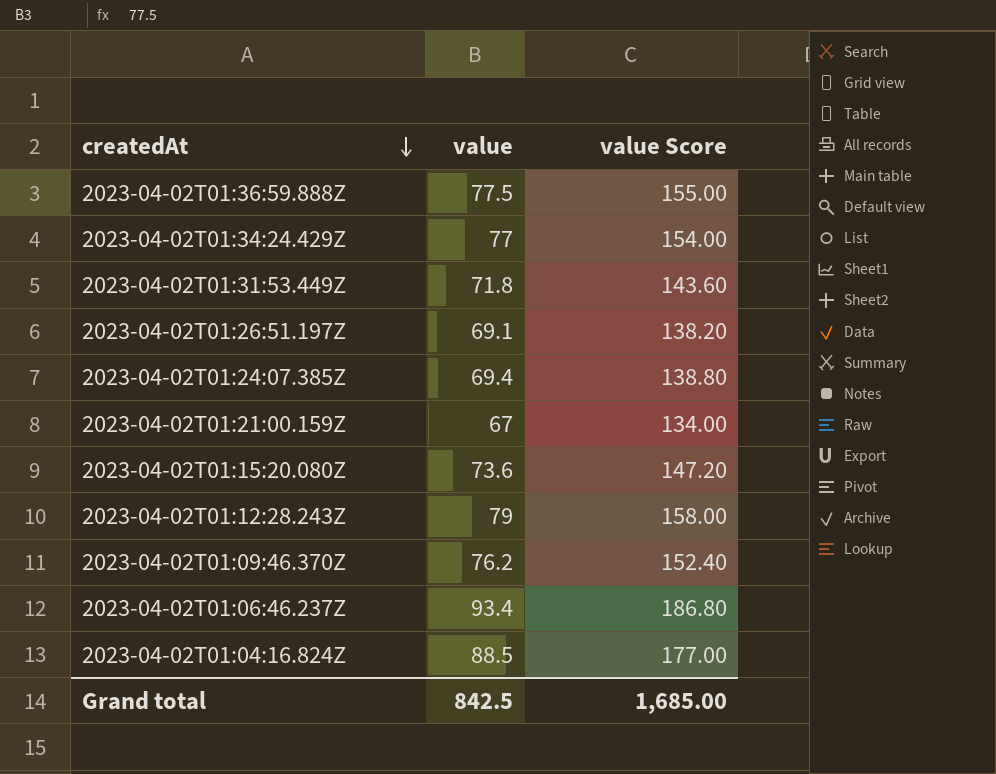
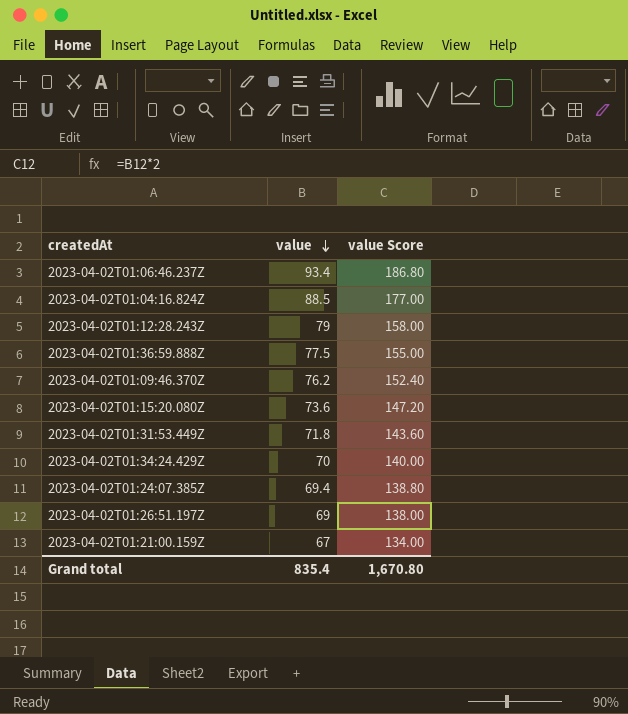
row order: createdAt descending -> value descending
2023-04-02T01:34:24.429Z | value: 77 -> 70
2023-04-02T01:34:24.429Z | value Score: 154.00 -> 140.00
2023-04-02T01:26:51.197Z | value: 69.1 -> 69
2023-04-02T01:26:51.197Z | value Score: 138.20 -> 138.00
Grand total | value: 842.5 -> 835.4
Grand total | value Score: 1,685.00 -> 1,670.80

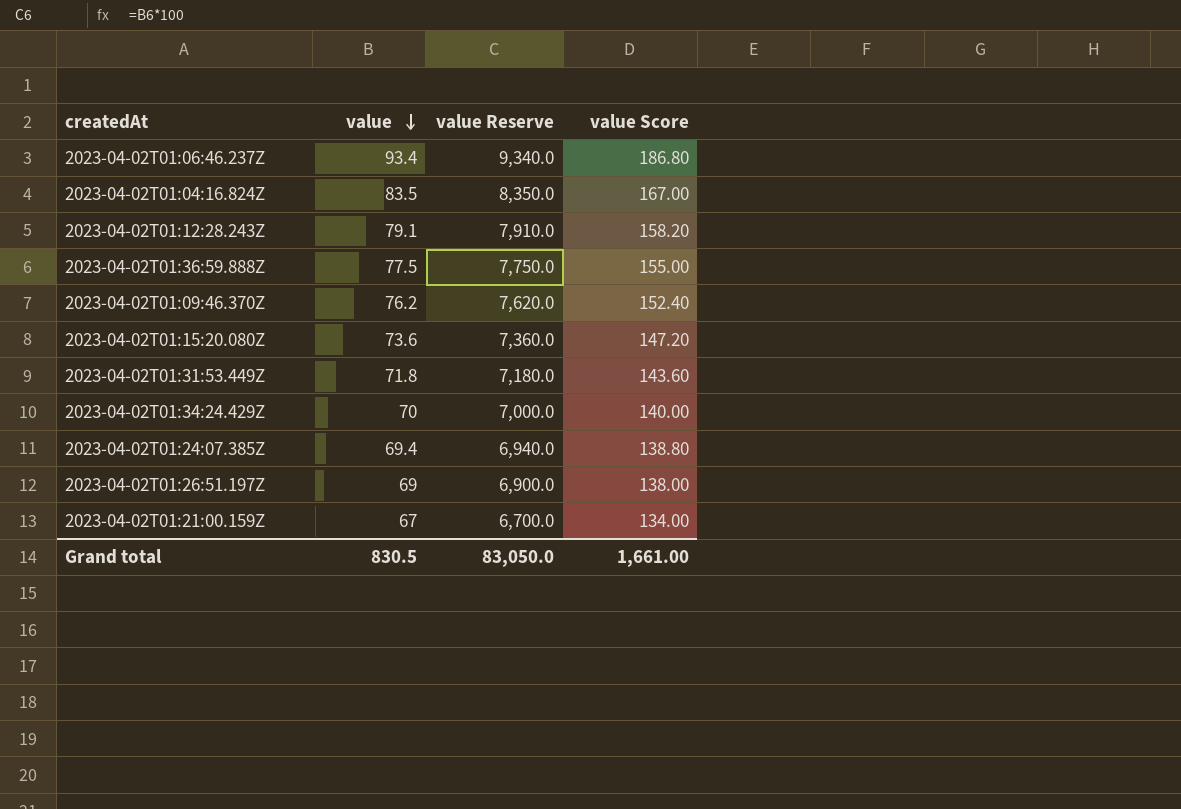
column value Reserve | formula: none -> [value] * 100
2023-04-02T01:04:16.824Z | value: 88.5 -> 83.5
2023-04-02T01:04:16.824Z | value Score: 177.00 -> 167.00
2023-04-02T01:12:28.243Z | value: 79 -> 79.1
2023-04-02T01:12:28.243Z | value Score: 158.00 -> 158.20
Grand total | value: 835.4 -> 830.5
Grand total | value Score: 1,670.80 -> 1,661.00

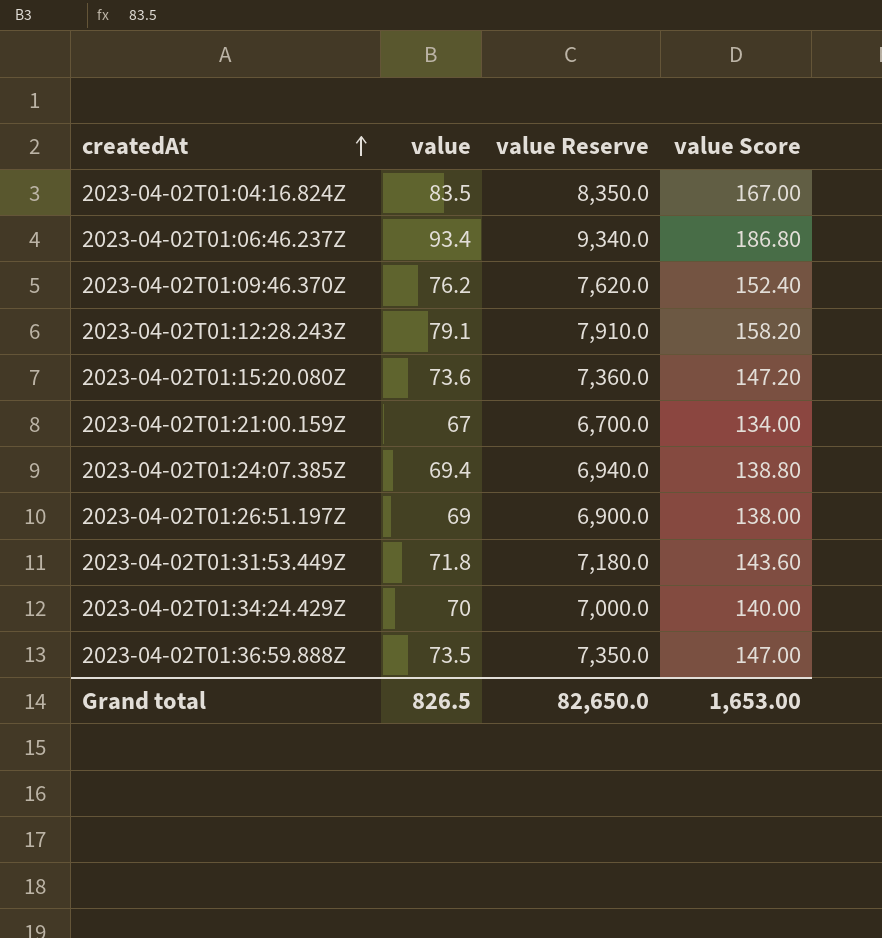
row order: value descending -> createdAt ascending
2023-04-02T01:36:59.888Z | value: 77.5 -> 73.5
2023-04-02T01:36:59.888Z | value Reserve: 7,750.0 -> 7,350.0
2023-04-02T01:36:59.888Z | value Score: 155.00 -> 147.00
Grand total | value: 830.5 -> 826.5
Grand total | value Reserve: 83,050.0 -> 82,650.0
Grand total | value Score: 1,661.00 -> 1,653.00

